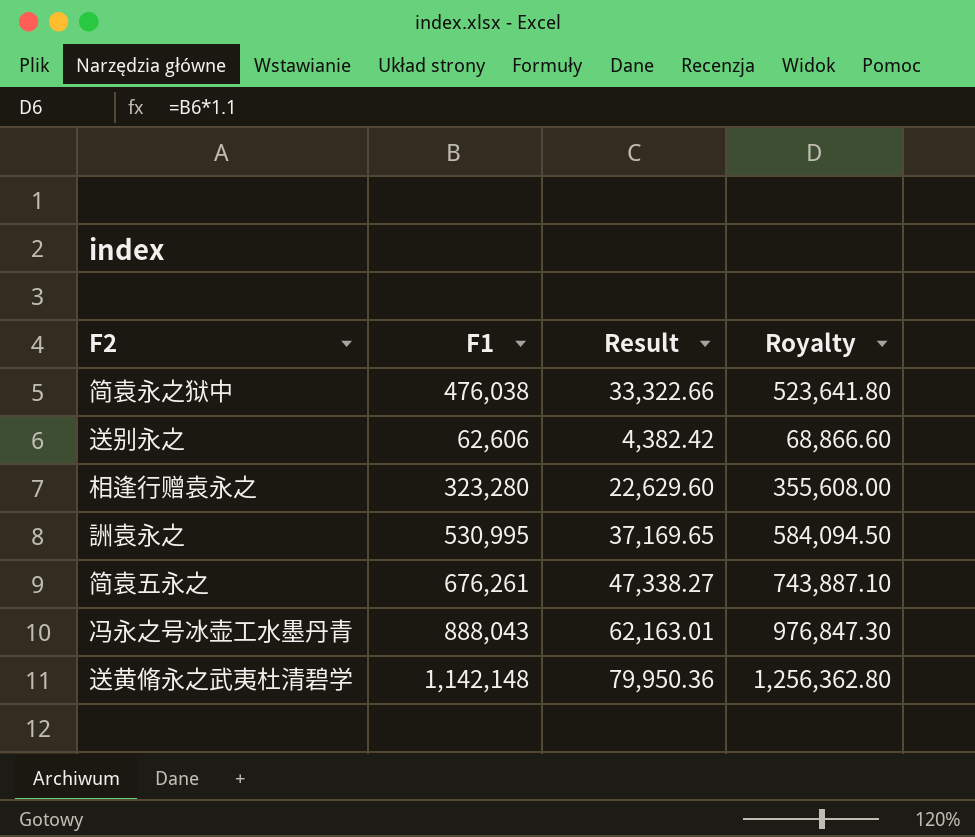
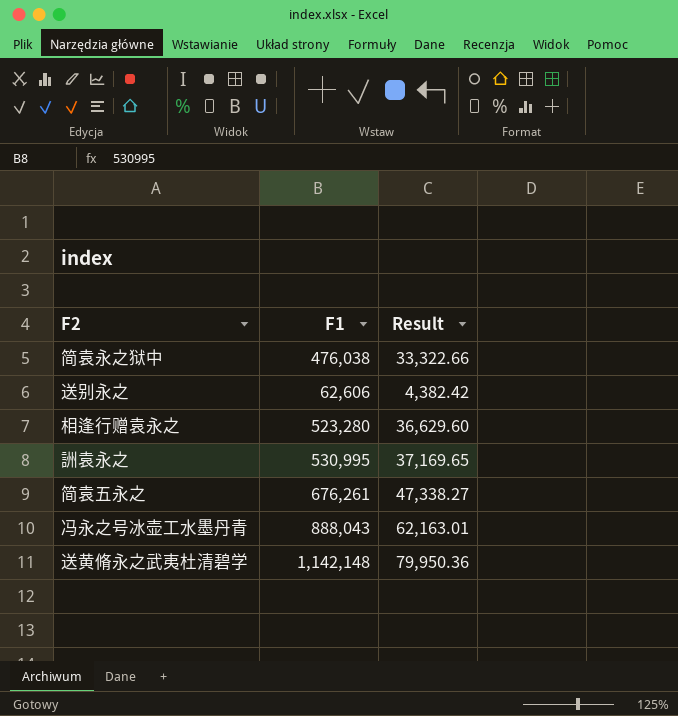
column Royalty | formula: [F1] * 1.1 -> none
相逢行赠袁永之 | F1: 323,280 -> 523,280
相逢行赠袁永之 | Result: 22,629.60 -> 36,629.60

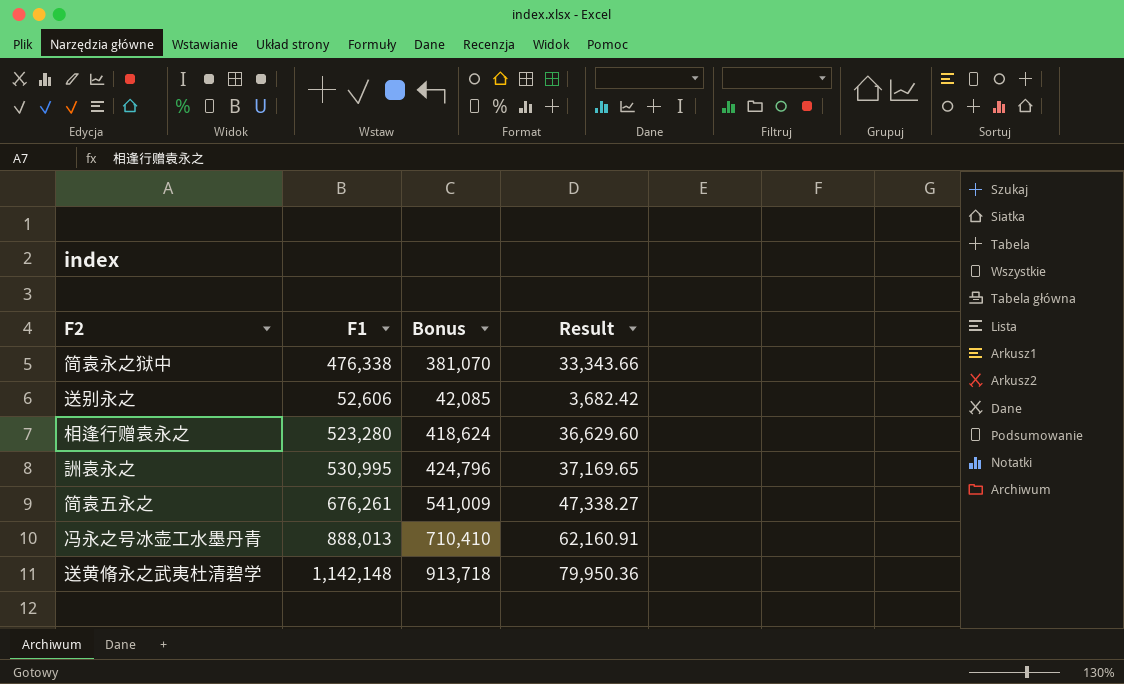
column Bonus | formula: none -> [F1] * 0.8
简袁永之狱中 | F1: 476,038 -> 476,338
简袁永之狱中 | Result: 33,322.66 -> 33,343.66
送别永之 | F1: 62,606 -> 52,606
送别永之 | Result: 4,382.42 -> 3,682.42
冯永之号冰壶工水墨丹青 | F1: 888,043 -> 888,013
冯永之号冰壶工水墨丹青 | Result: 62,163.01 -> 62,160.91

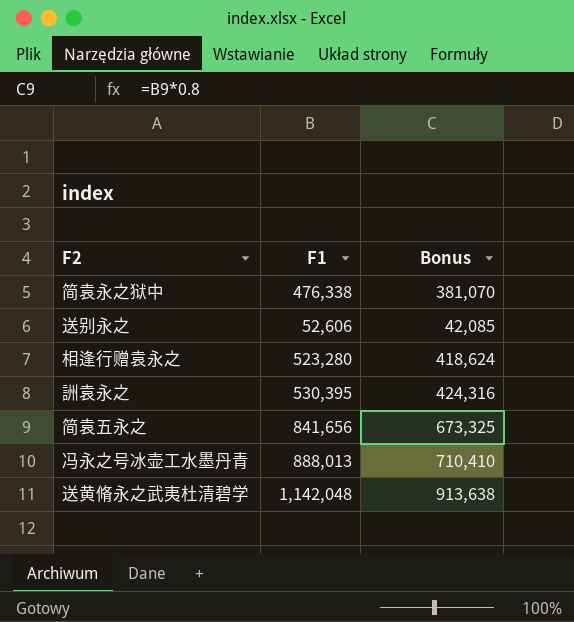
column Result | formula: [F1] * 0.07 -> none
詶袁永之 | F1: 530,995 -> 530,395
詶袁永之 | Bonus: 424,796 -> 424,316
简袁五永之 | F1: 676,261 -> 841,656
简袁五永之 | Bonus: 541,009 -> 673,325
送黄脩永之武夷杜清碧学 | F1: 1,142,148 -> 1,142,048
送黄脩永之武夷杜清碧学 | Bonus: 913,718 -> 913,638

